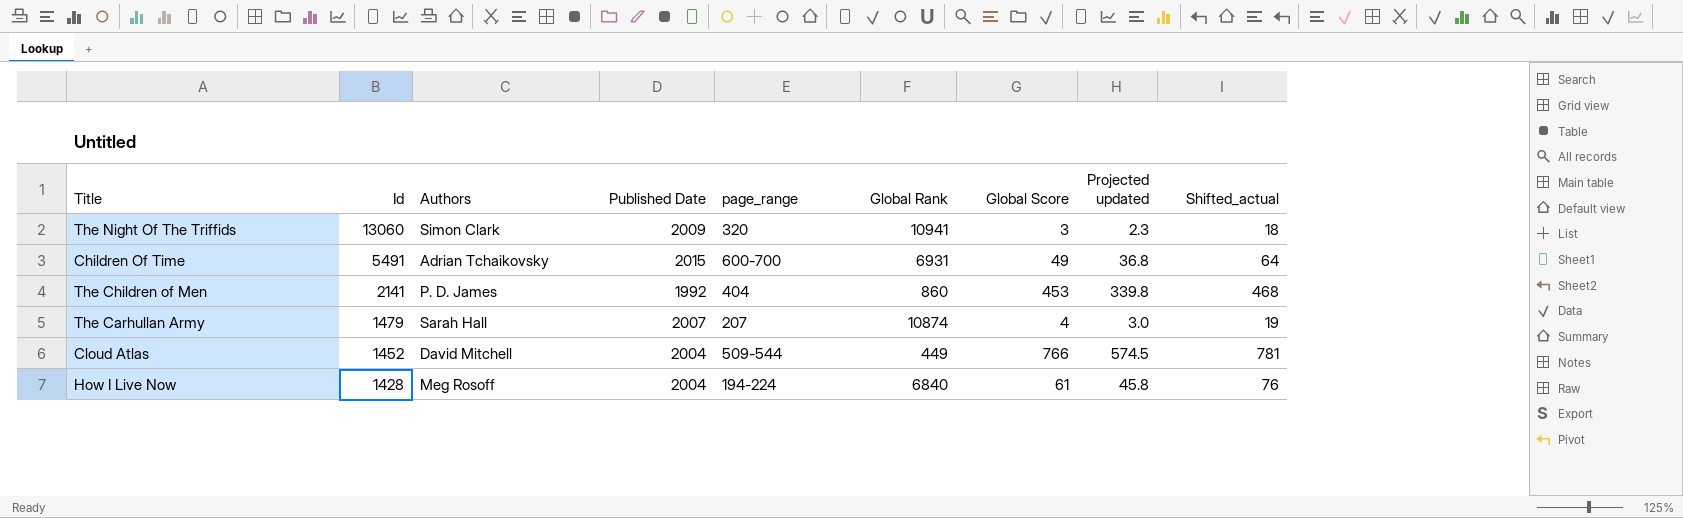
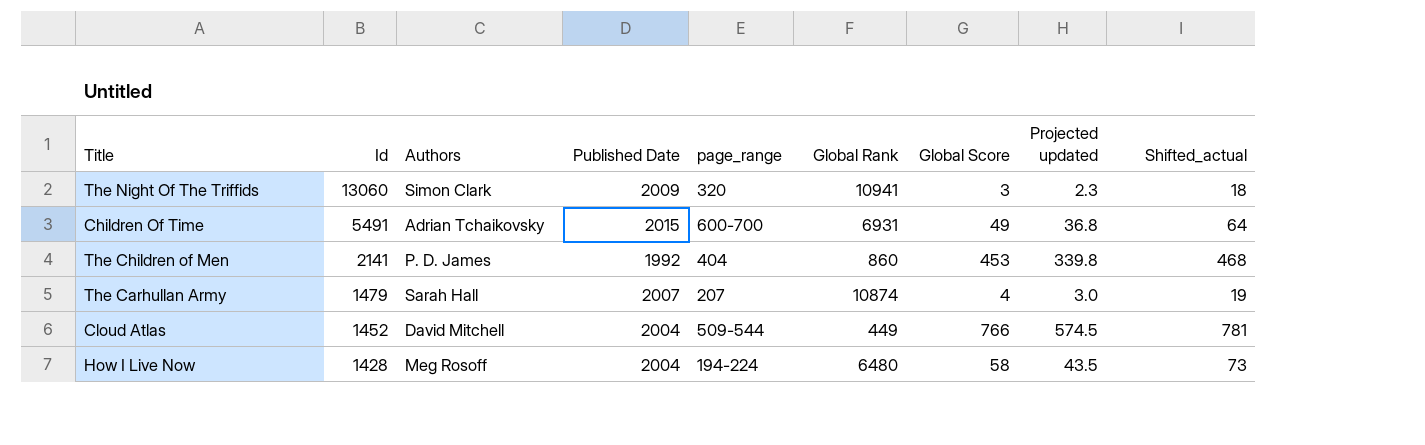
How I Live Now | Global Rank: 6840 -> 6480
How I Live Now | Global Score: 61 -> 58
How I Live Now | Projected updated: 45.8 -> 43.5
How I Live Now | Shifted_actual: 76 -> 73

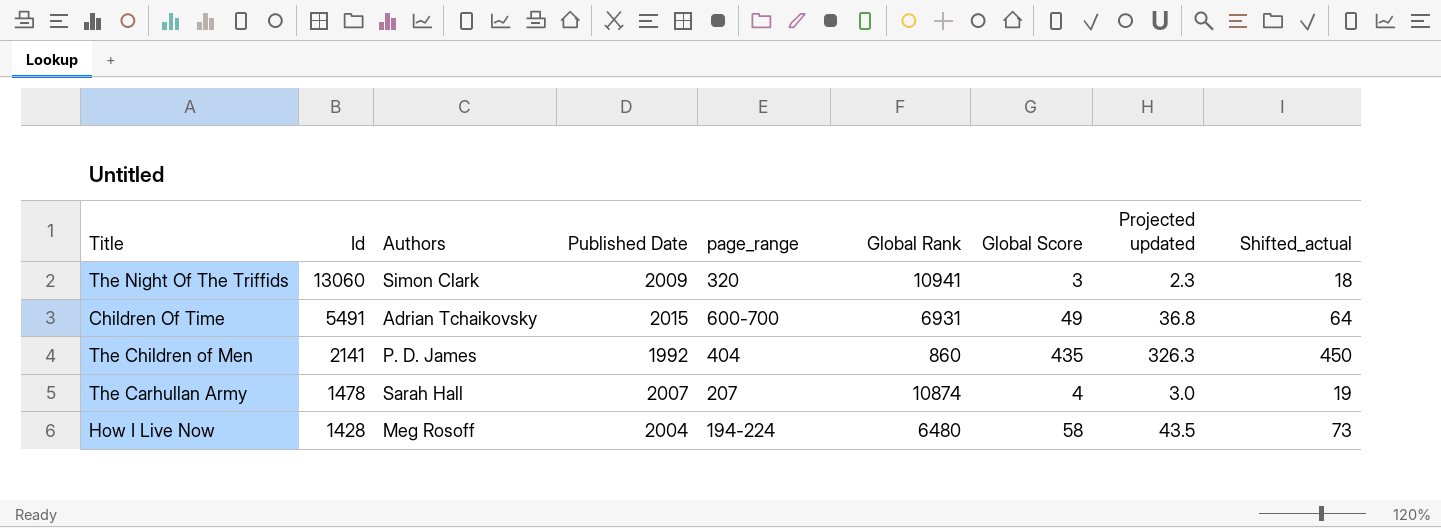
row Cloud Atlas: 1452 | David Mitchell | 2004 | 509-544 | 449 | 766 | 574.5 | 781 -> none
The Children of Men | Global Score: 453 -> 435
The Children of Men | Projected updated: 339.8 -> 326.3
The Children of Men | Shifted_actual: 468 -> 450
The Carhullan Army | Id: 1479 -> 1478

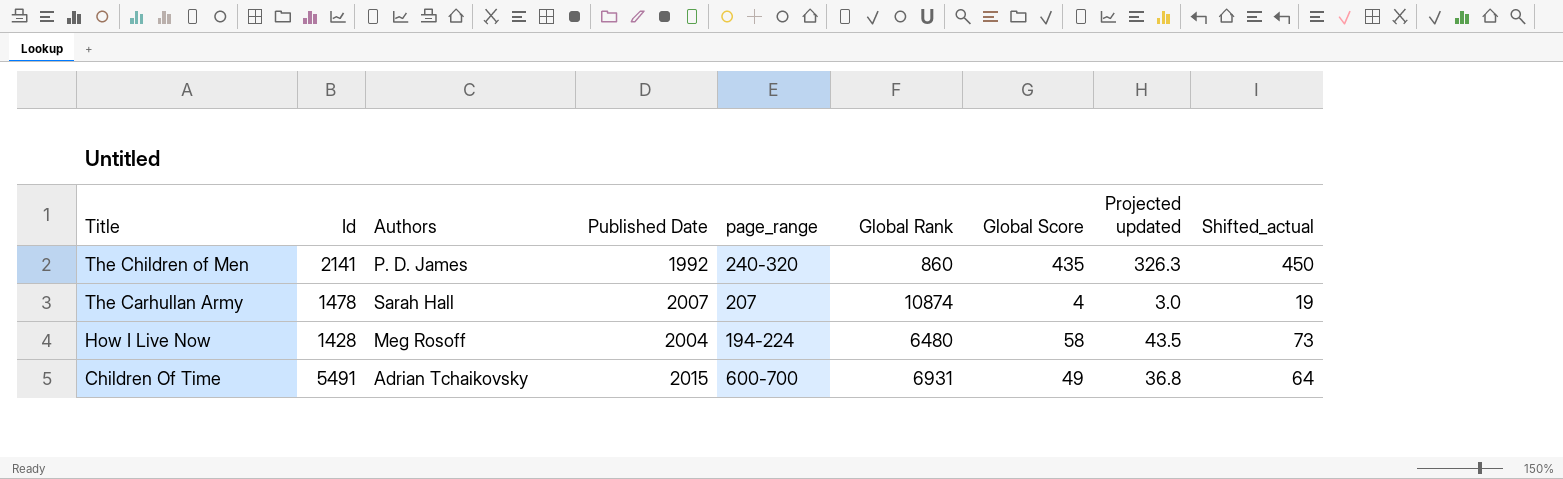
row order: Id descending -> Title descending
row The Night Of The Triffids: 13060 | Simon Clark | 2009 | 320 | 10941 | 3 | 2.3 | 18 -> none
The Children of Men | page_range: 404 -> 240-320

